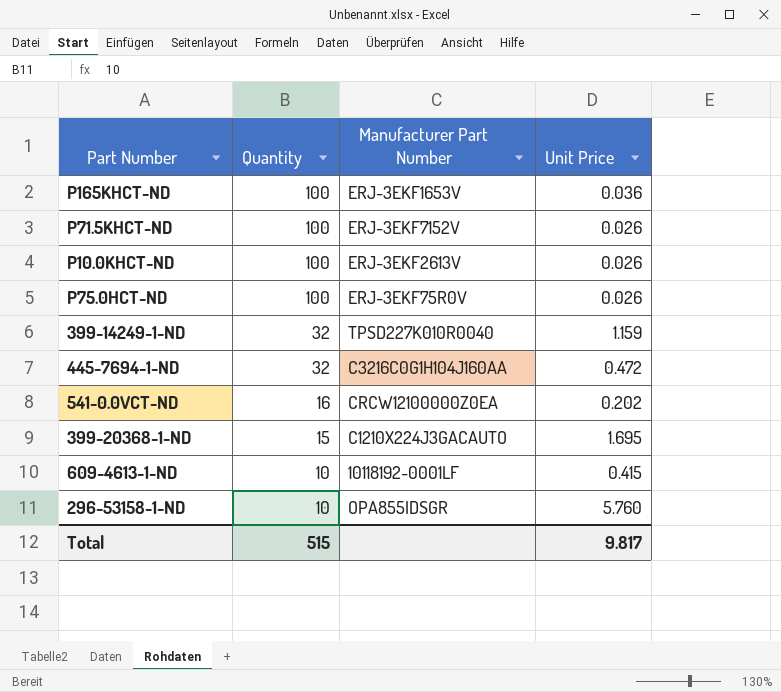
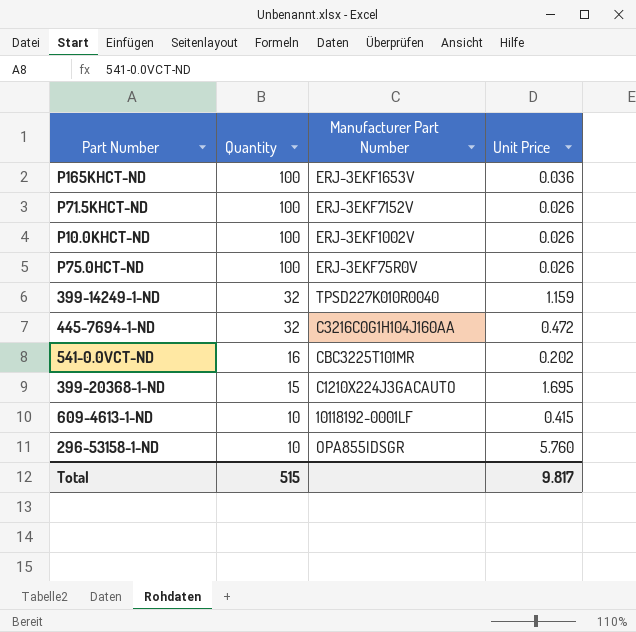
P10.0KHCT-ND | Manufacturer Part Number: ERJ-3EKF2613V -> ERJ-3EKF1002V
541-0.0VCT-ND | Manufacturer Part Number: CRCW12100000Z0EA -> CBC3225T101MR

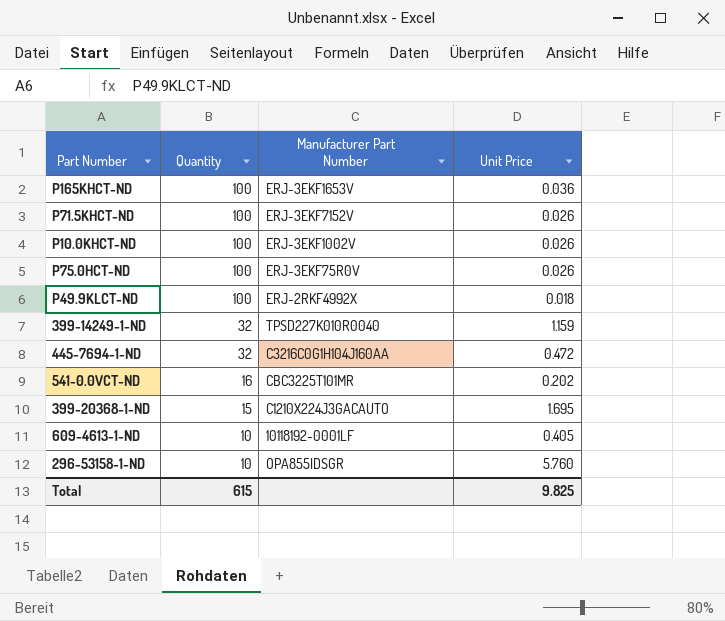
row P49.9KLCT-ND: none -> 100 | ERJ-2RKF4992X | 0.018
609-4613-1-ND | Unit Price: 0.415 -> 0.405
Total | Quantity: 515 -> 615
Total | Unit Price: 9.817 -> 9.825

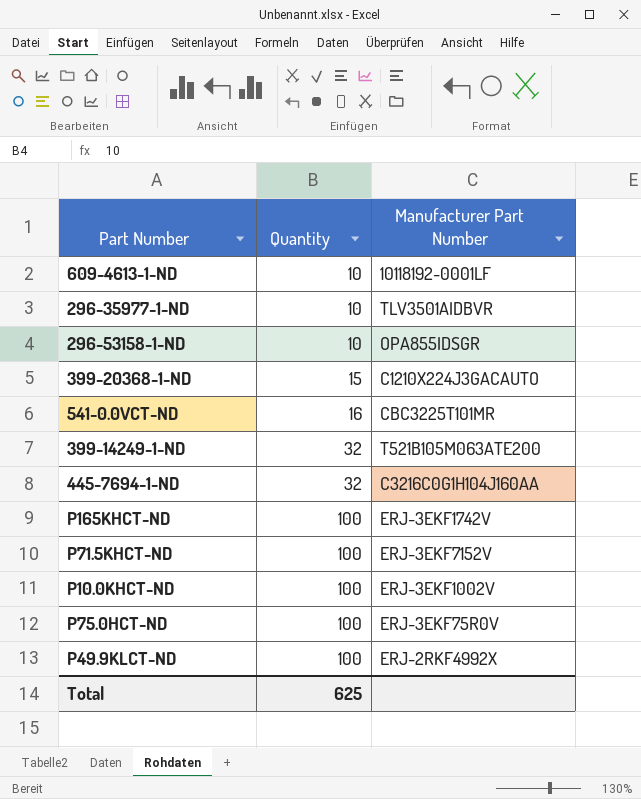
row order: Quantity descending -> Quantity ascending
column Unit Price | position: 4 -> none
row 296-35977-1-ND: none -> 10 | TLV3501AIDBVR
399-14249-1-ND | Manufacturer Part Number: TPSD227K010R0040 -> T521B105M063ATE200
P165KHCT-ND | Manufacturer Part Number: ERJ-3EKF1653V -> ERJ-3EKF1742V
Total | Quantity: 615 -> 625

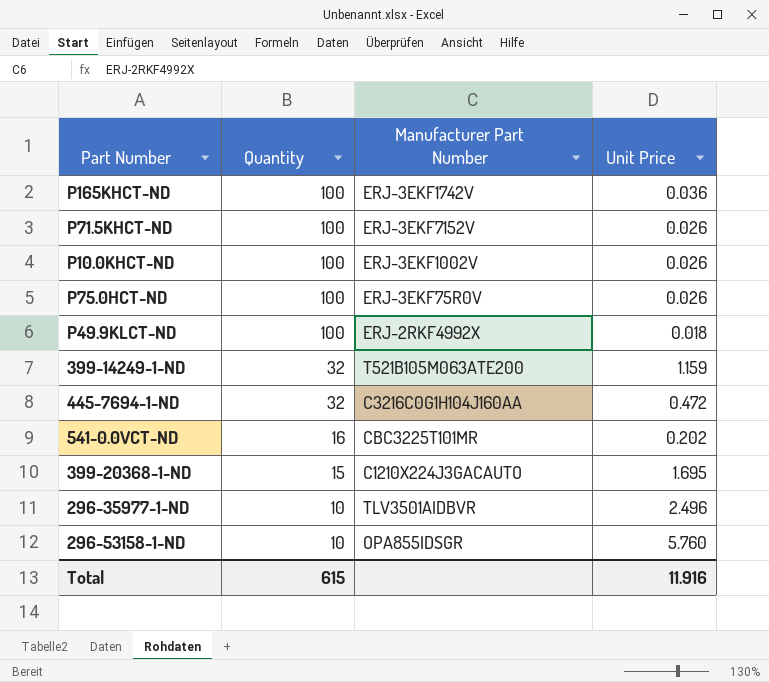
row order: Quantity ascending -> Quantity descending
column Unit Price | position: none -> 4
row 609-4613-1-ND: 10 | 10118192-0001LF -> none
Total | Quantity: 625 -> 615

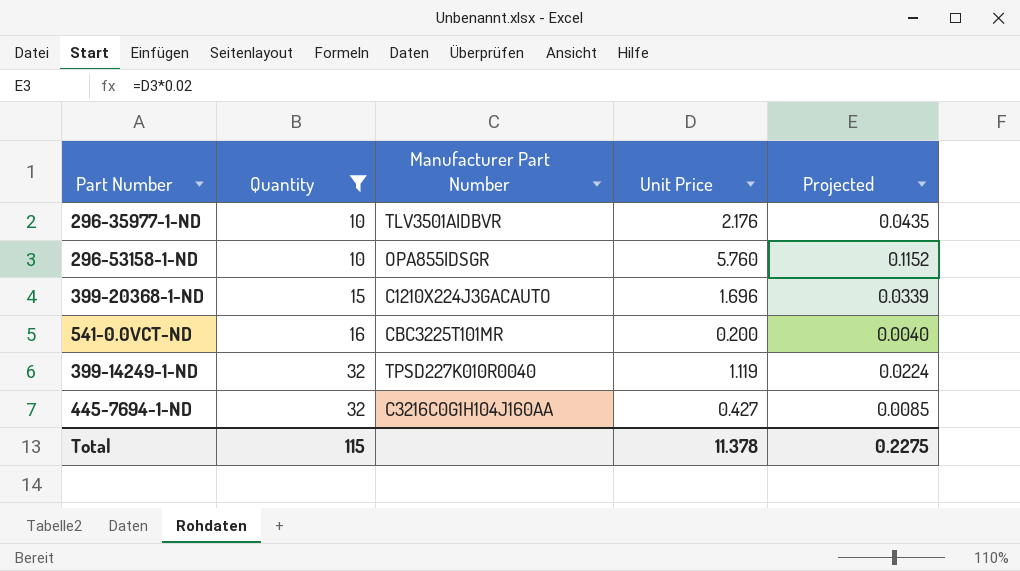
filter: none -> Quantity != 100
row order: Quantity descending -> Quantity ascending
column Projected | formula: none -> [Unit Price] * 0.02
296-35977-1-ND | Unit Price: 2.496 -> 2.176
399-20368-1-ND | Unit Price: 1.695 -> 1.696
541-0.0VCT-ND | Unit Price: 0.202 -> 0.200
399-14249-1-ND | Manufacturer Part Number: T521B105M063ATE200 -> TPSD227K010R0040
399-14249-1-ND | Unit Price: 1.159 -> 1.119
445-7694-1-ND | Unit Price: 0.472 -> 0.427
Total | Quantity: 615 -> 115
Total | Unit Price: 11.916 -> 11.378

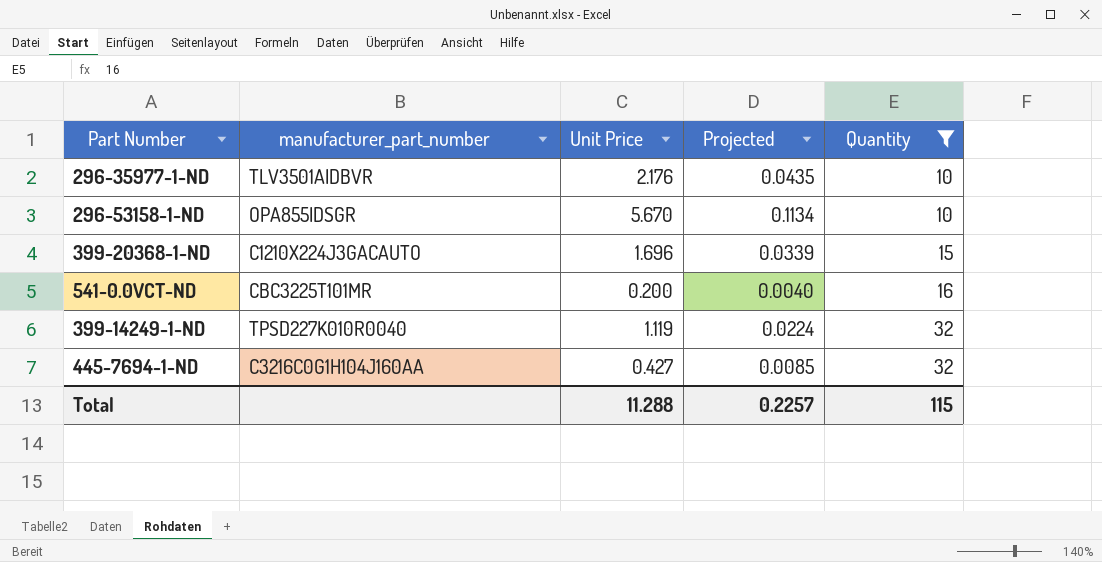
column name: Manufacturer Part Number -> manufacturer_part_number
column Quantity | position: 2 -> 5
296-53158-1-ND | Unit Price: 5.760 -> 5.670
296-53158-1-ND | Projected: 0.1152 -> 0.1134
Total | Unit Price: 11.378 -> 11.288
Total | Projected: 0.2275 -> 0.2257

